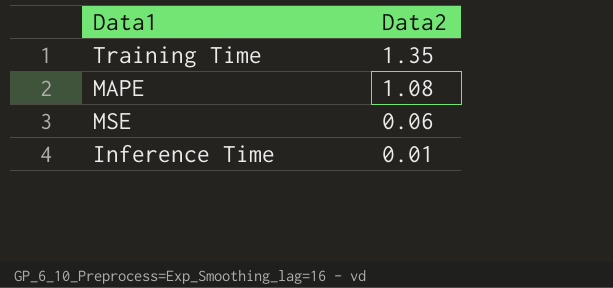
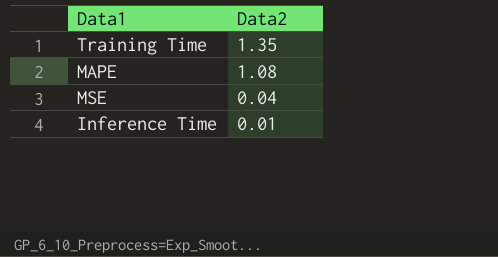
MSE | Data2: 0.06 -> 0.04

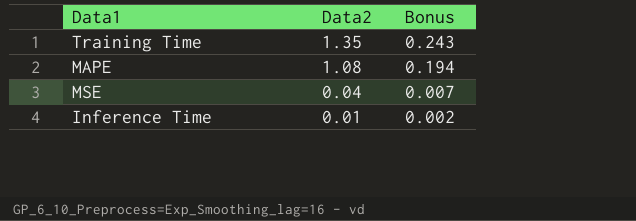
column Bonus | formula: none -> [Data2] * 0.18

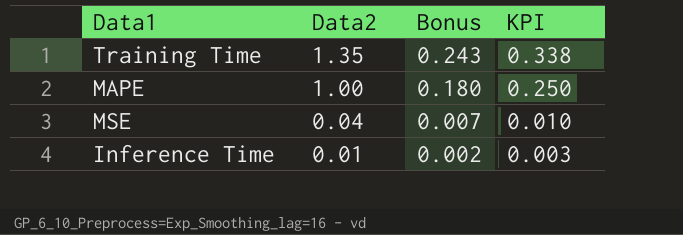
column KPI | formula: none -> [Data2] * 0.25
MAPE | Data2: 1.08 -> 1.00
MAPE | Bonus: 0.194 -> 0.180

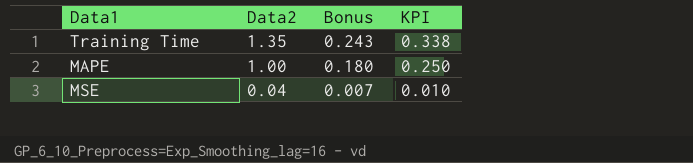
row Inference Time: 0.01 | 0.002 | 0.003 -> none

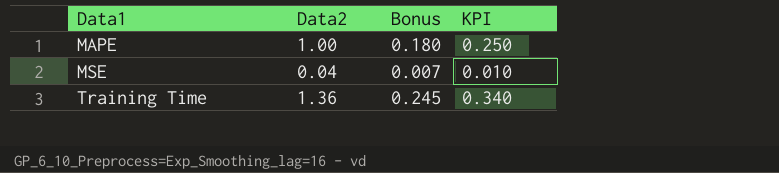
row order: Data2 descending -> Data1 ascending
Training Time | Data2: 1.35 -> 1.36
Training Time | Bonus: 0.243 -> 0.245
Training Time | KPI: 0.338 -> 0.340

